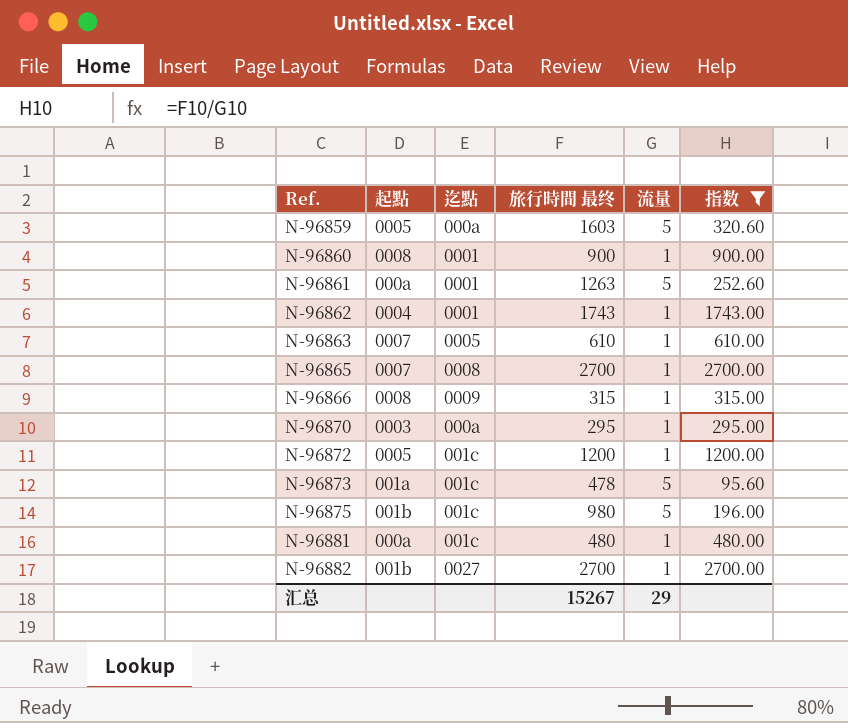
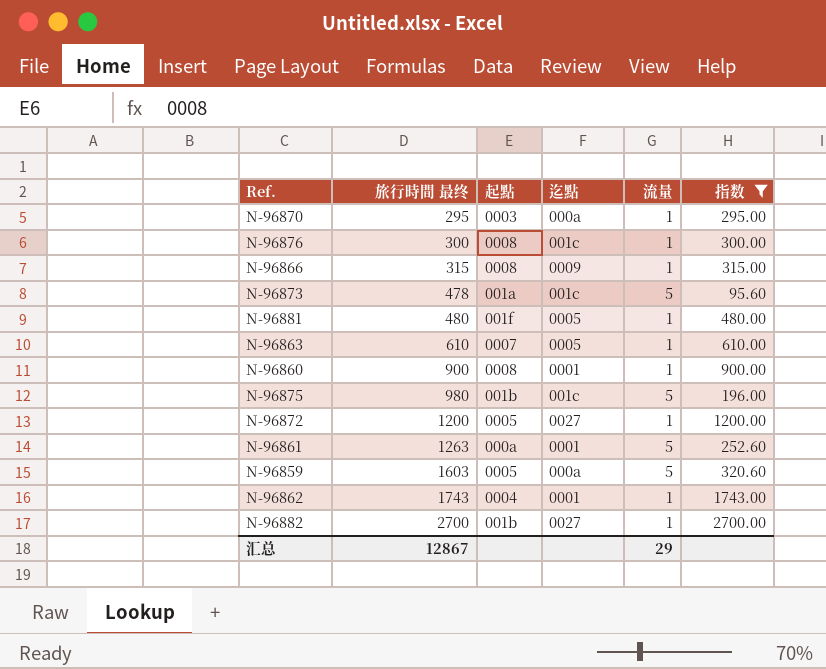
row order: Ref. ascending -> 旅行時間 最终 ascending
column 旅行時間 最终 | position: 4 -> 2
row N-96865: 0007 | 0008 | 2700 | 1 | 2700.00 -> none
row N-96876: none -> 300 | 0008 | 001c | 1 | 300.00
N-96881 | 起點: 000a -> 001f
N-96881 | 迄點: 001c -> 0005
N-96872 | 迄點: 001c -> 0027
汇总 | 旅行時間 最终: 15267 -> 12867

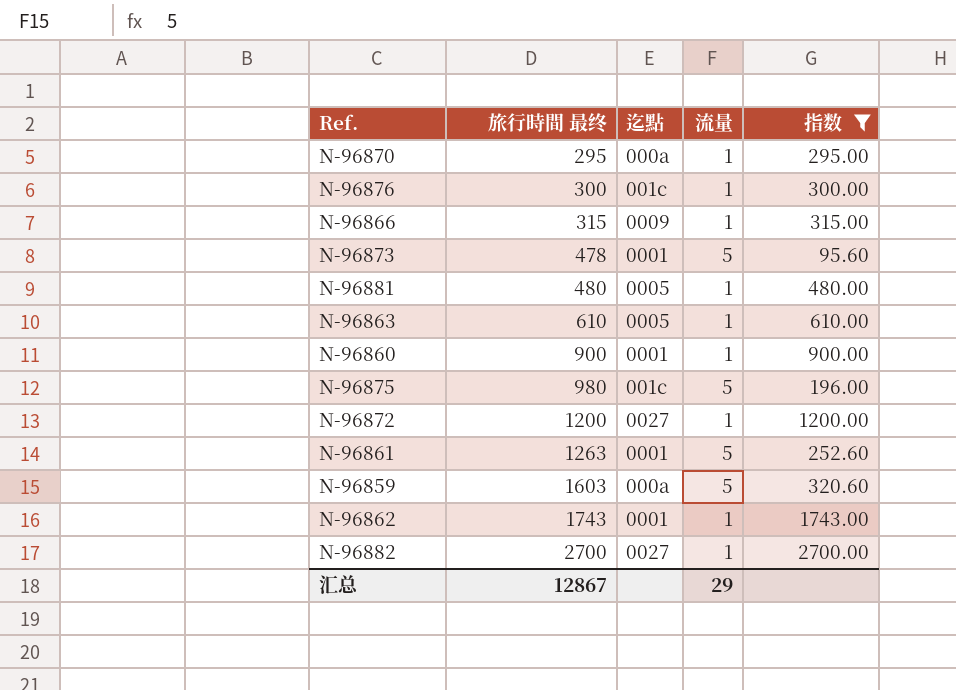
column 起點 | position: 3 -> none
N-96873 | 迄點: 001c -> 0001

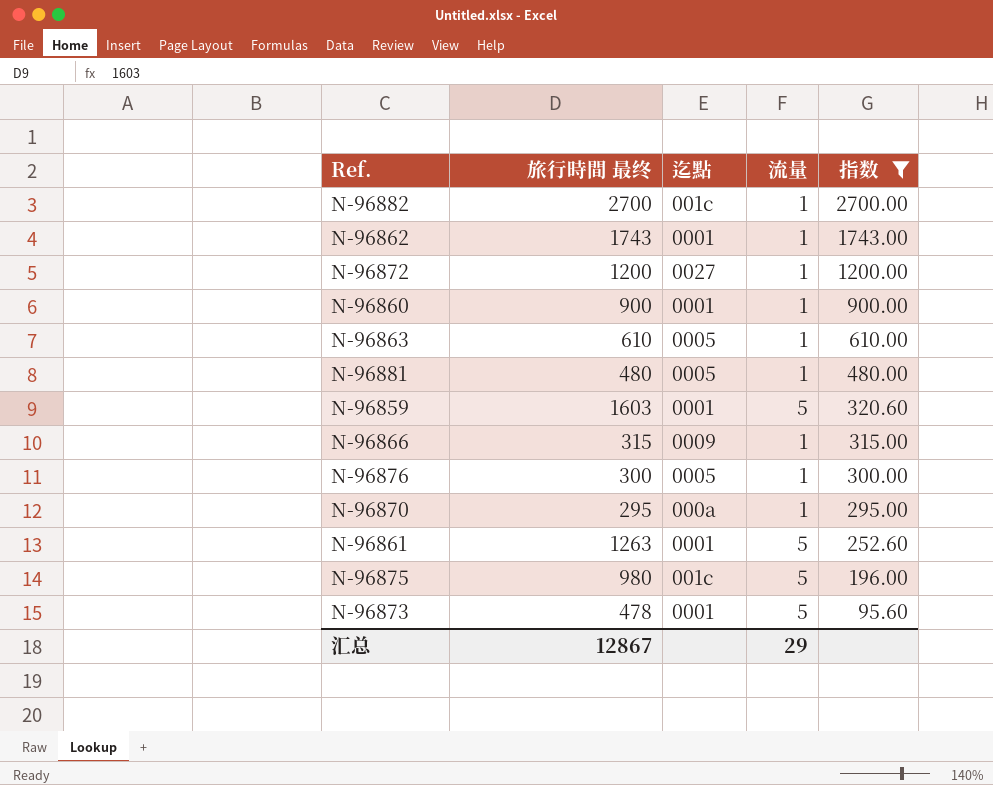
row order: 旅行時間 最终 ascending -> 指数 descending
N-96882 | 迄點: 0027 -> 001c
N-96859 | 迄點: 000a -> 0001
N-96876 | 迄點: 001c -> 0005

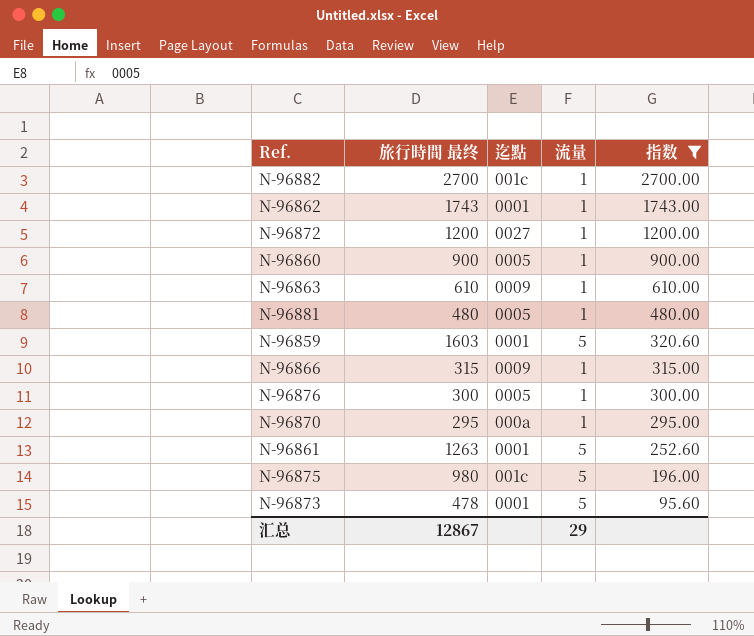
N-96860 | 迄點: 0001 -> 0005
N-96863 | 迄點: 0005 -> 0009

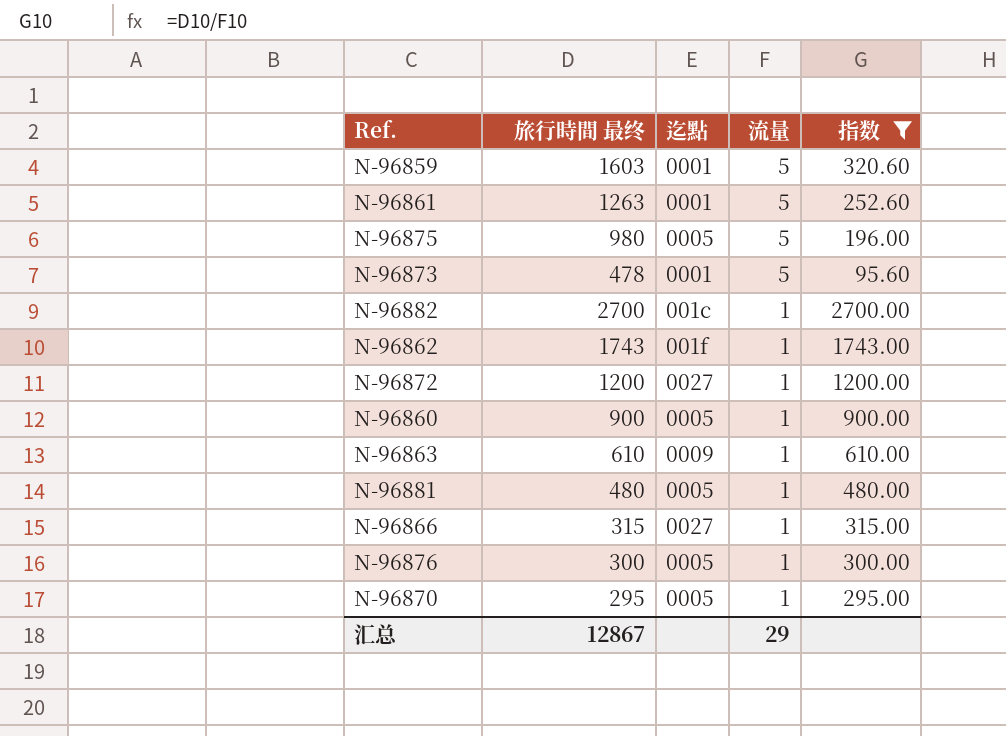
row order: 指数 descending -> 流量 descending
N-96875 | 迄點: 001c -> 0005
N-96862 | 迄點: 0001 -> 001f
N-96866 | 迄點: 0009 -> 0027
N-96870 | 迄點: 000a -> 0005

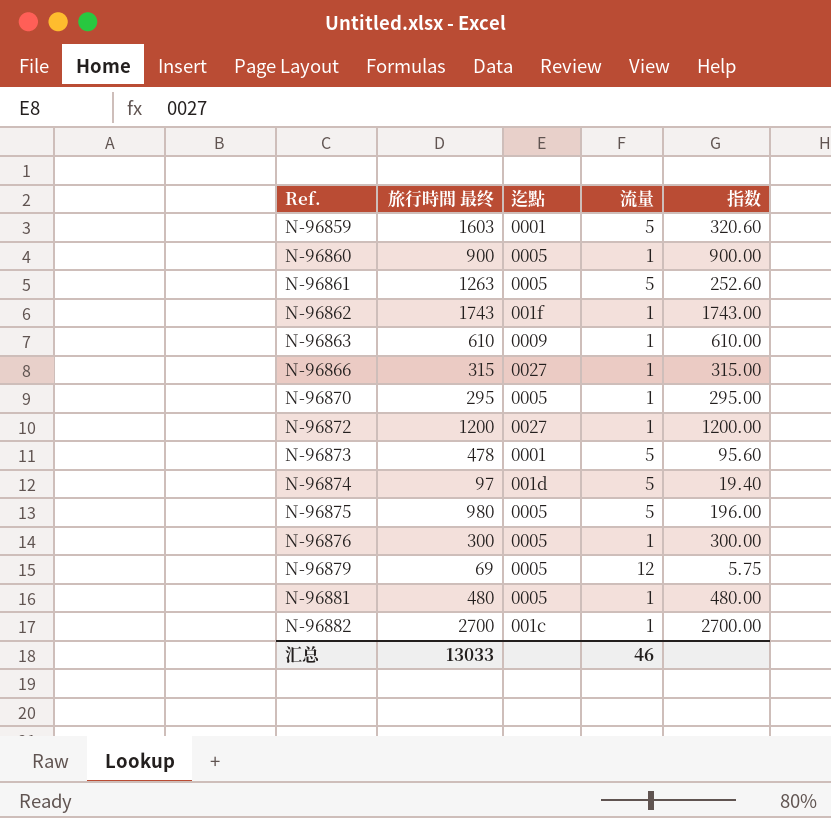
filter: 指数 >= 95.60 -> none
row order: 流量 descending -> Ref. ascending
N-96861 | 迄點: 0001 -> 0005
汇总 | 旅行時間 最终: 12867 -> 13033
汇总 | 流量: 29 -> 46

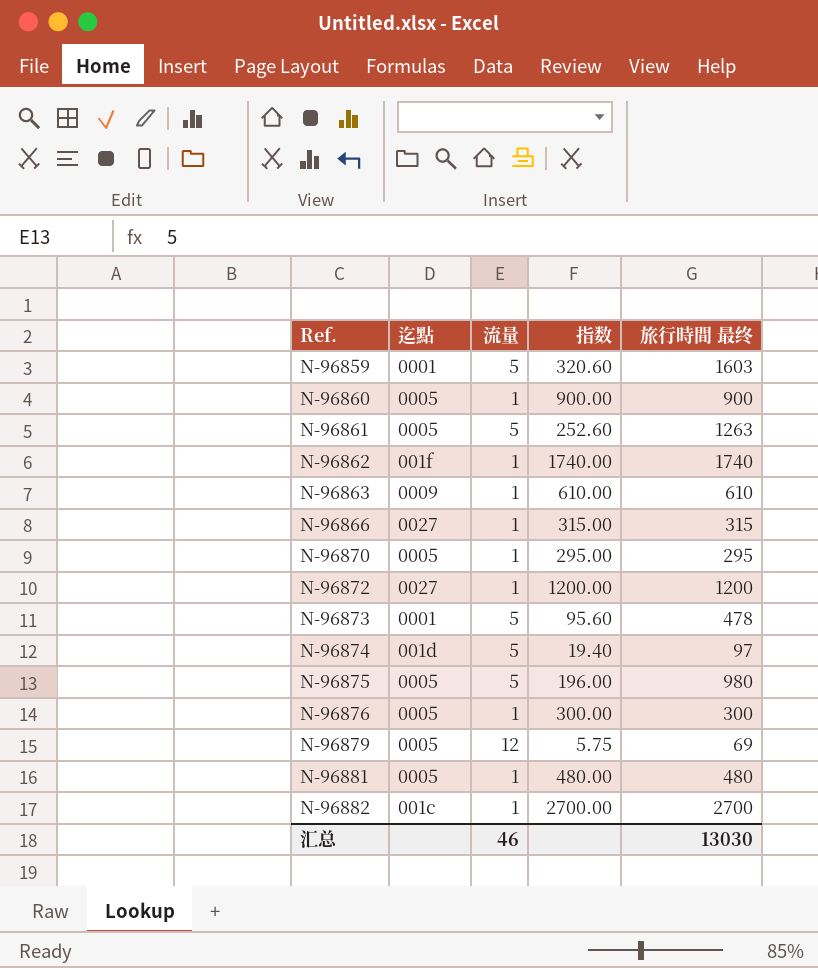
column 旅行時間 最终 | position: 2 -> 5
N-96862 | 指数: 1743.00 -> 1740.00
N-96862 | 旅行時間 最终: 1743 -> 1740
汇总 | 旅行時間 最终: 13033 -> 13030

